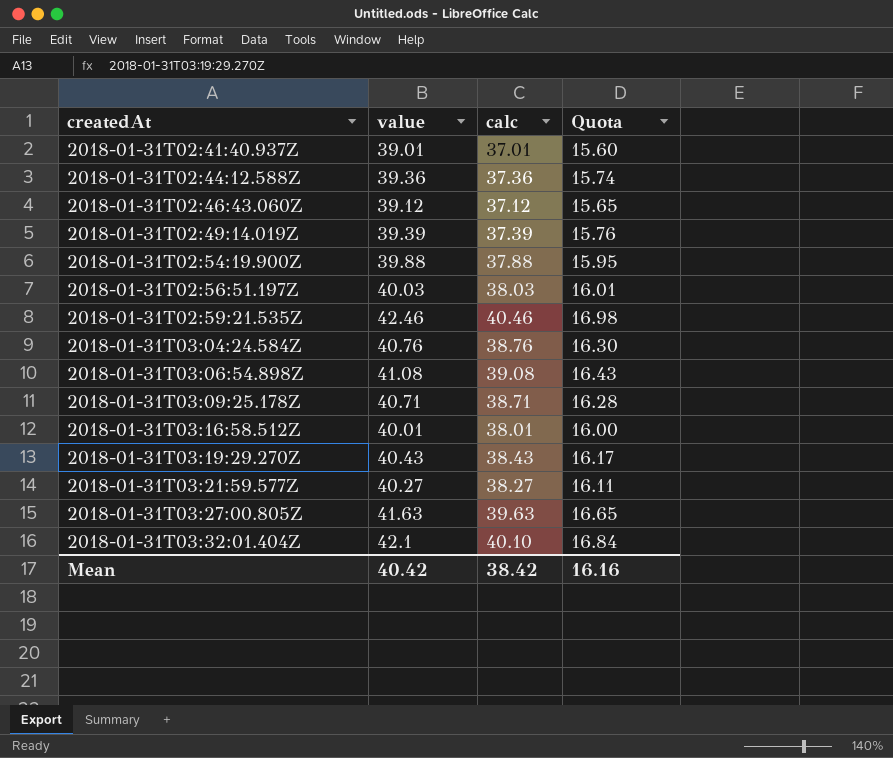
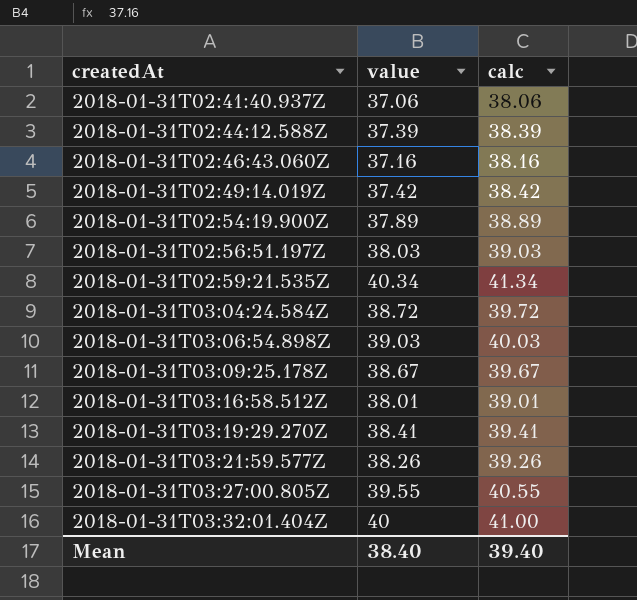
column Quota | formula: [value] * 0.4 -> none
column calc | formula: [value] - 2 -> [value] + 1
2018-01-31T02:41:40.937Z | value: 39.01 -> 37.06
2018-01-31T02:44:12.588Z | value: 39.36 -> 37.39
2018-01-31T02:46:43.060Z | value: 39.12 -> 37.16
2018-01-31T02:49:14.019Z | value: 39.39 -> 37.42
2018-01-31T02:54:19.900Z | value: 39.88 -> 37.89
2018-01-31T02:56:51.197Z | value: 40.03 -> 38.03
2018-01-31T02:59:21.535Z | value: 42.46 -> 40.34
2018-01-31T03:04:24.584Z | value: 40.76 -> 38.72
2018-01-31T03:06:54.898Z | value: 41.08 -> 39.03
2018-01-31T03:09:25.178Z | value: 40.71 -> 38.67
2018-01-31T03:16:58.512Z | value: 40.01 -> 38.01
2018-01-31T03:19:29.270Z | value: 40.43 -> 38.41
2018-01-31T03:21:59.577Z | value: 40.27 -> 38.26
2018-01-31T03:27:00.805Z | value: 41.63 -> 39.55
2018-01-31T03:32:01.404Z | value: 42.1 -> 40
Mean | value: 40.42 -> 38.40
Mean | calc: 38.42 -> 39.40

